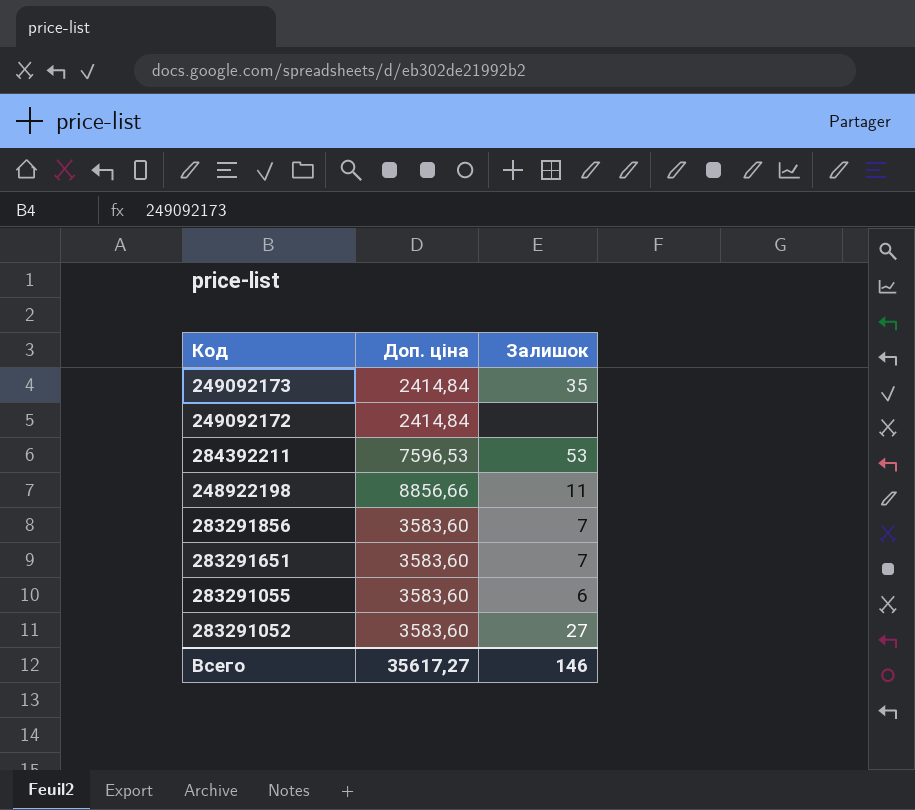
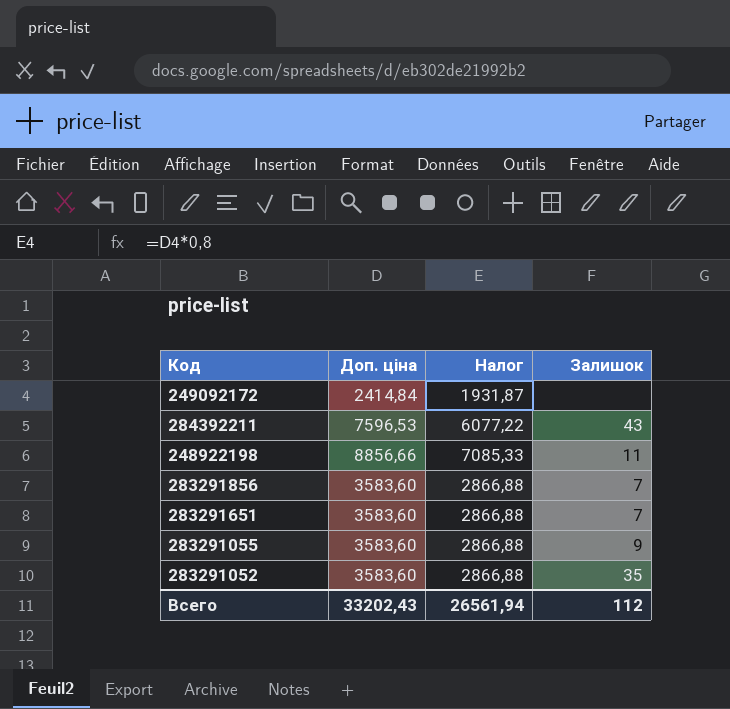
column Налог | formula: none -> [Доп. ціна] * 0,8
row 249092173: 2414,84 | 35 -> none
284392211 | Залишок: 53 -> 43
283291055 | Залишок: 6 -> 9
283291052 | Залишок: 27 -> 35
Всего | Доп. ціна: 35617,27 -> 33202,43
Всего | Залишок: 146 -> 112

